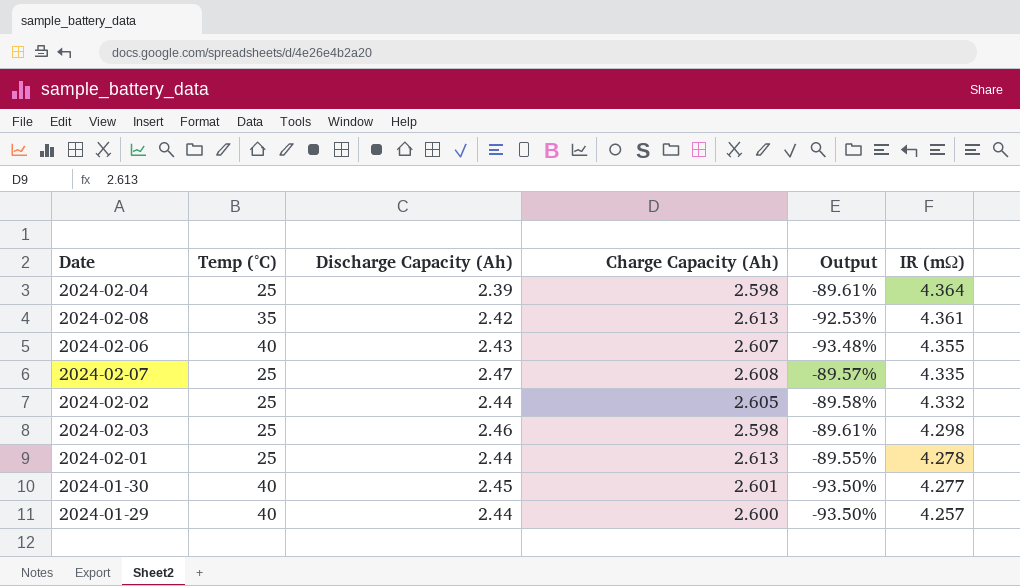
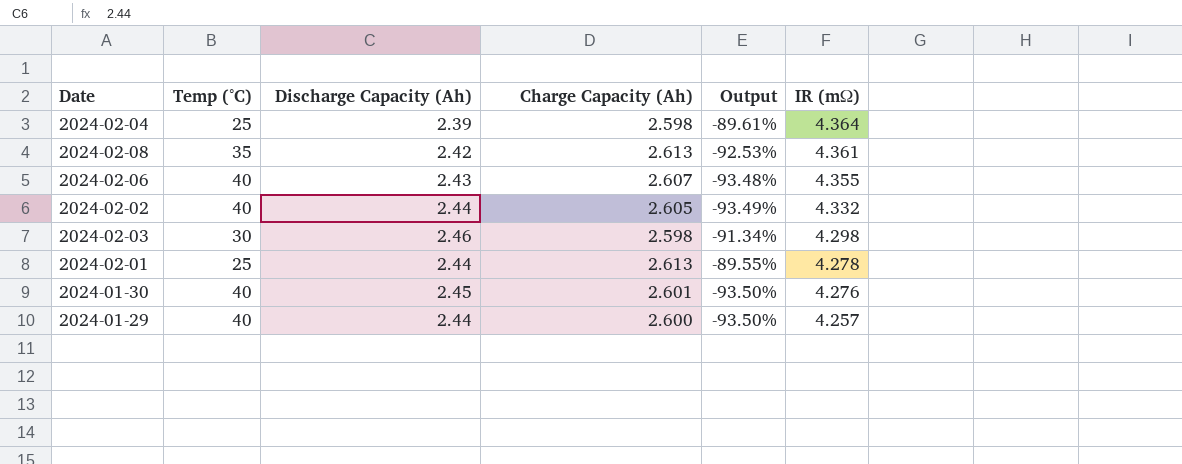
row 2024-02-07: 25 | 2.47 | 2.608 | -89.57% | 4.335 -> none
2024-02-02 | Temp (°C): 25 -> 40
2024-02-02 | Output: -89.58% -> -93.49%
2024-02-03 | Temp (°C): 25 -> 30
2024-02-03 | Output: -89.61% -> -91.34%
2024-01-30 | IR (mΩ): 4.277 -> 4.276

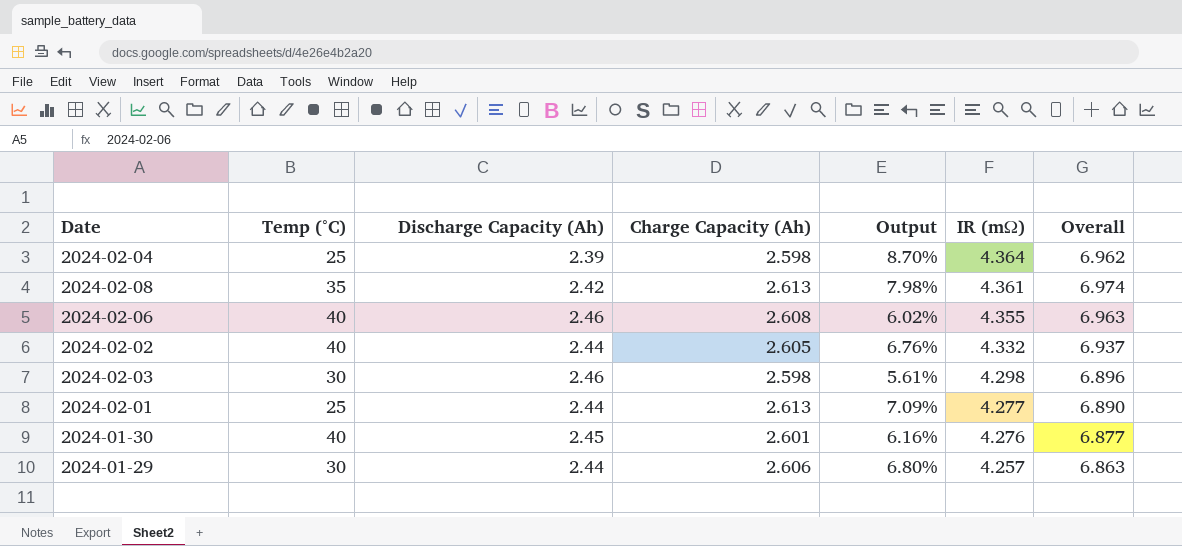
column Output | formula: ([Charge Capacity (Ah)] - [Temp (°C)]) / [Temp (°C)] -> ([Charge Capacity (Ah)] - [Discharge Capacity (Ah)]) / [Discharge Capacity (Ah)]
column Overall | formula: none -> [Charge Capacity (Ah)] + [IR (mΩ)]
2024-02-06 | Discharge Capacity (Ah): 2.43 -> 2.46
2024-02-06 | Charge Capacity (Ah): 2.607 -> 2.608
2024-02-01 | IR (mΩ): 4.278 -> 4.277
2024-01-29 | Temp (°C): 40 -> 30
2024-01-29 | Charge Capacity (Ah): 2.600 -> 2.606

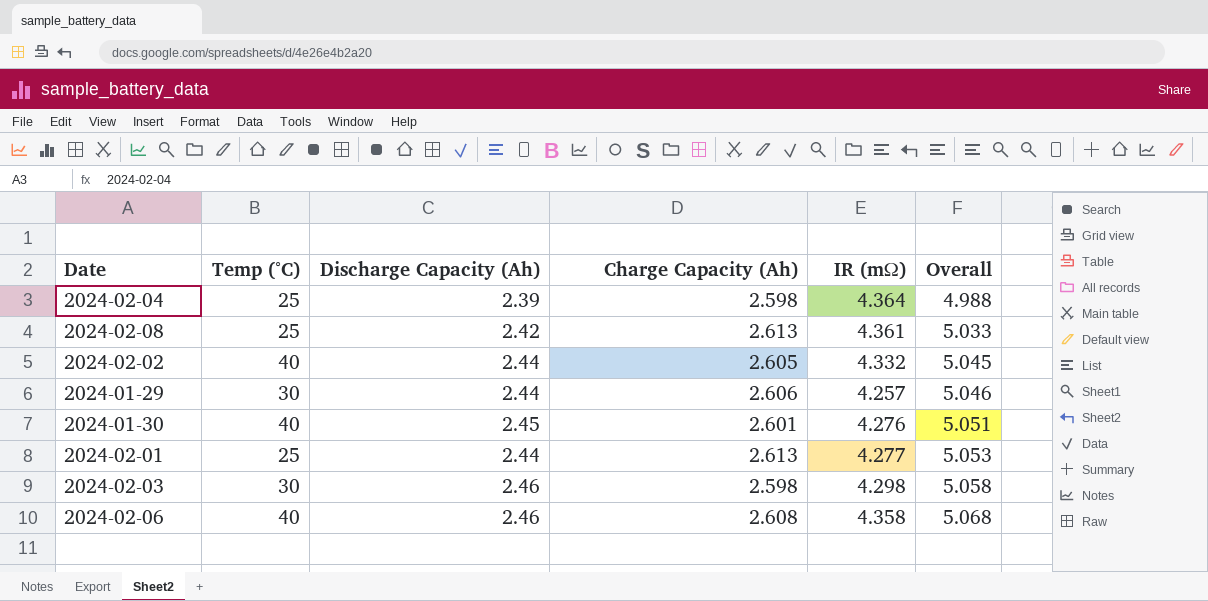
row order: IR (mΩ) descending -> Overall ascending
column Output | formula: ([Charge Capacity (Ah)] - [Discharge Capacity (Ah)]) / [Discharge Capacity (Ah)] -> none
column Overall | formula: [Charge Capacity (Ah)] + [IR (mΩ)] -> [Discharge Capacity (Ah)] + [Charge Capacity (Ah)]
2024-02-08 | Temp (°C): 35 -> 25
2024-02-06 | IR (mΩ): 4.355 -> 4.358

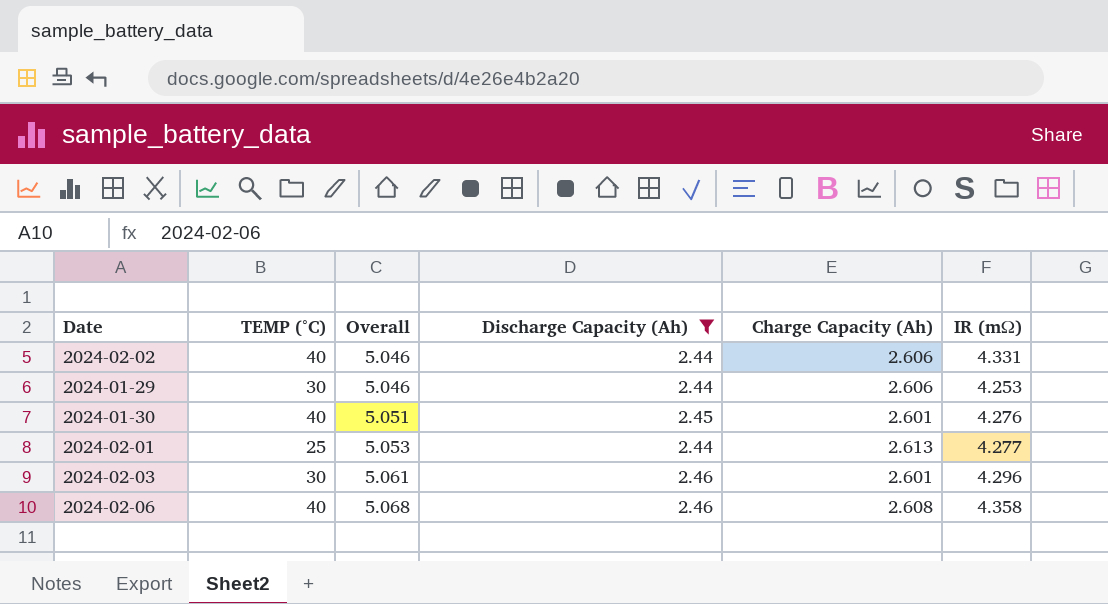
filter: none -> Discharge Capacity (Ah) >= 2.44
column name: Temp (°C) -> TEMP (°C)
column Overall | position: 6 -> 3
2024-02-02 | Overall: 5.045 -> 5.046
2024-02-02 | Charge Capacity (Ah): 2.605 -> 2.606
2024-02-02 | IR (mΩ): 4.332 -> 4.331
2024-01-29 | IR (mΩ): 4.257 -> 4.253
2024-02-03 | Overall: 5.058 -> 5.061
2024-02-03 | Charge Capacity (Ah): 2.598 -> 2.601
2024-02-03 | IR (mΩ): 4.298 -> 4.296

